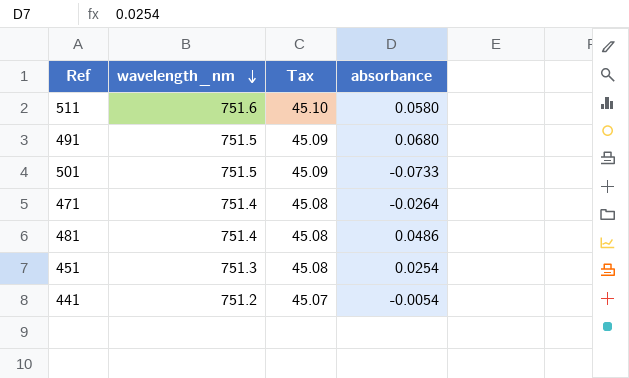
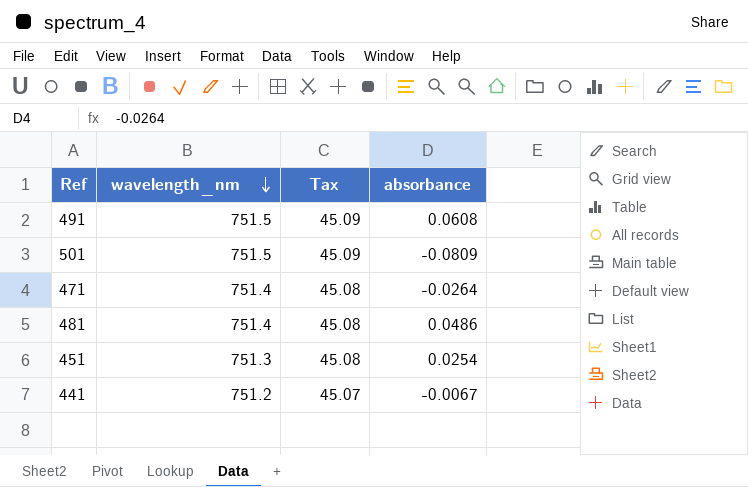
row 511: 751.6 | 45.10 | 0.0580 -> none
491 | absorbance: 0.0680 -> 0.0608
501 | absorbance: -0.0733 -> -0.0809
441 | absorbance: -0.0054 -> -0.0067

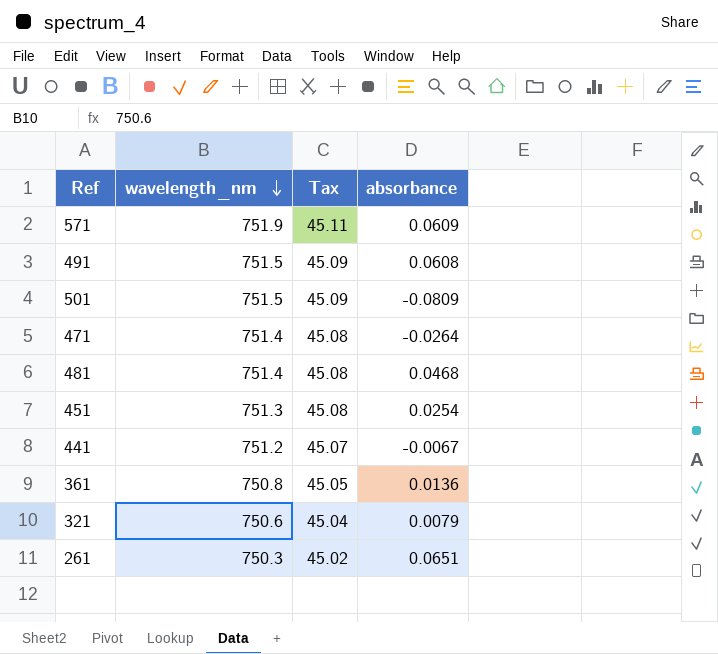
row 571: none -> 751.9 | 45.11 | 0.0609
481 | absorbance: 0.0486 -> 0.0468
row 361: none -> 750.8 | 45.05 | 0.0136
row 321: none -> 750.6 | 45.04 | 0.0079
row 261: none -> 750.3 | 45.02 | 0.0651

